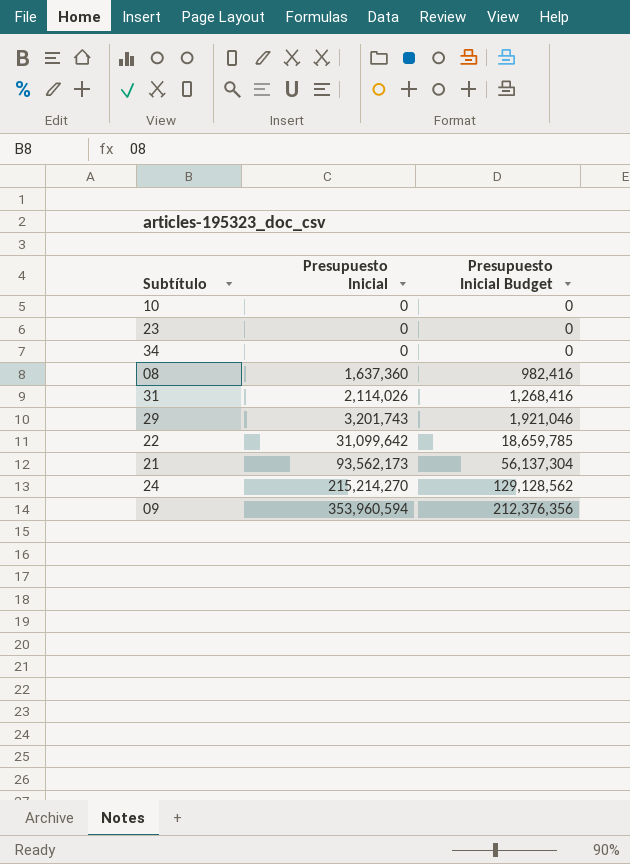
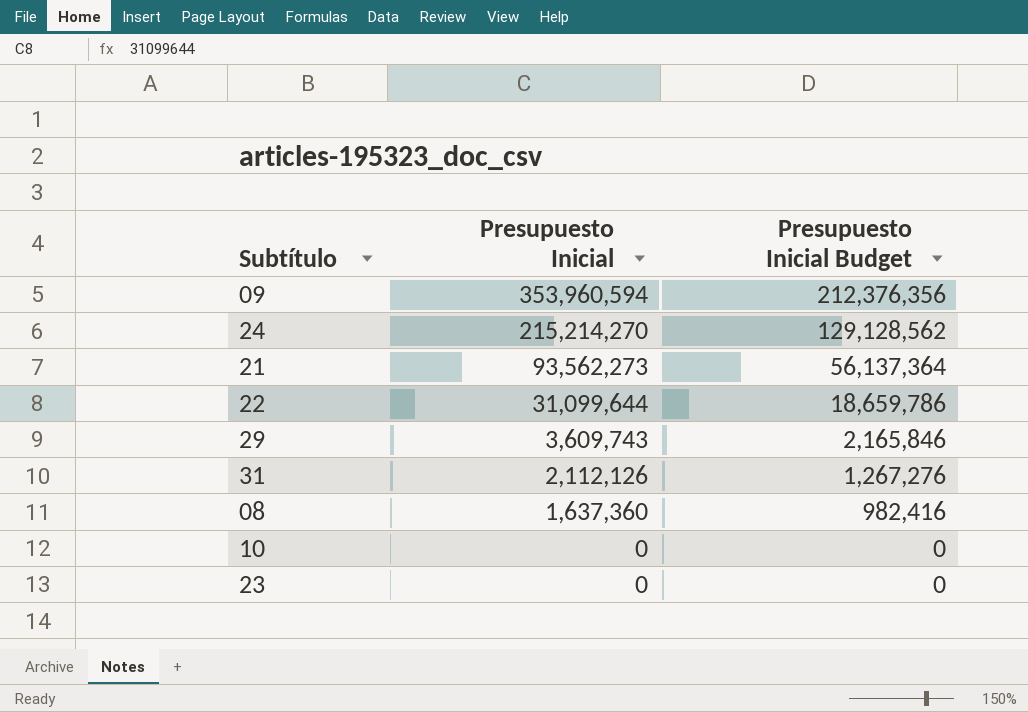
row order: Presupuesto Inicial ascending -> Presupuesto Inicial descending
row 34: 0 | 0 -> none
21 | Presupuesto Inicial: 93,562,173 -> 93,562,273
21 | Presupuesto Inicial Budget: 56,137,304 -> 56,137,364
22 | Presupuesto Inicial: 31,099,642 -> 31,099,644
22 | Presupuesto Inicial Budget: 18,659,785 -> 18,659,786
29 | Presupuesto Inicial: 3,201,743 -> 3,609,743
29 | Presupuesto Inicial Budget: 1,921,046 -> 2,165,846
31 | Presupuesto Inicial: 2,114,026 -> 2,112,126
31 | Presupuesto Inicial Budget: 1,268,416 -> 1,267,276

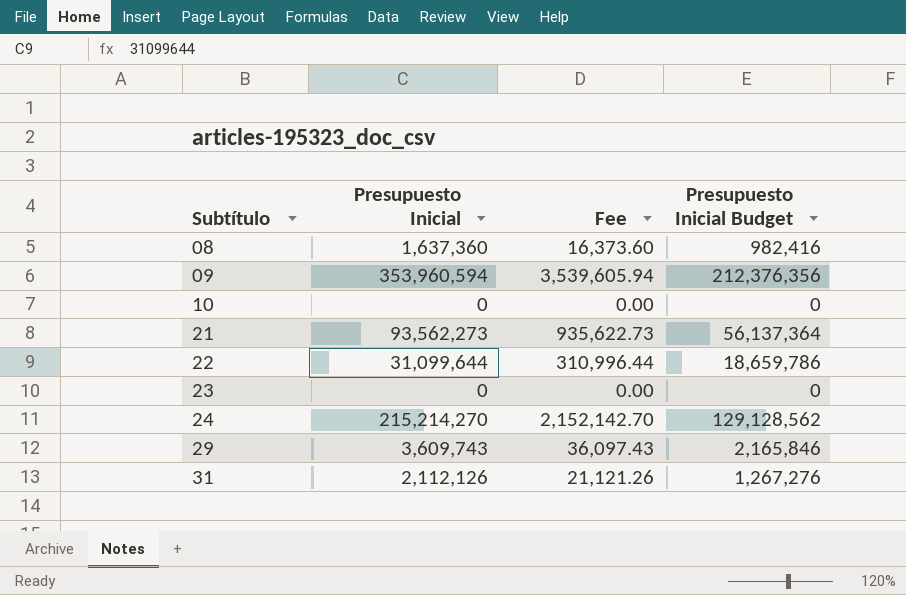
row order: Presupuesto Inicial descending -> Subtítulo ascending
column Fee | formula: none -> [Presupuesto Inicial] * 0.01

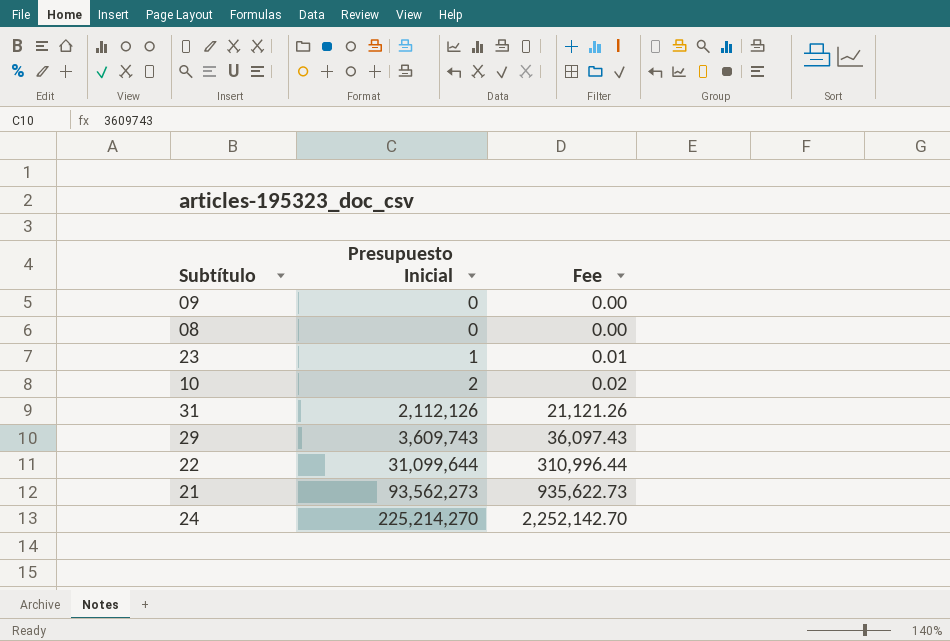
row order: Subtítulo ascending -> Presupuesto Inicial ascending
column Presupuesto Inicial Budget | formula: [Presupuesto Inicial] * 0.6 -> none
09 | Presupuesto Inicial: 353,960,594 -> 0
09 | Fee: 3,539,605.94 -> 0.00
08 | Presupuesto Inicial: 1,637,360 -> 0
08 | Fee: 16,373.60 -> 0.00
23 | Presupuesto Inicial: 0 -> 1
23 | Fee: 0.00 -> 0.01
10 | Presupuesto Inicial: 0 -> 2
10 | Fee: 0.00 -> 0.02
24 | Presupuesto Inicial: 215,214,270 -> 225,214,270
24 | Fee: 2,152,142.70 -> 2,252,142.70

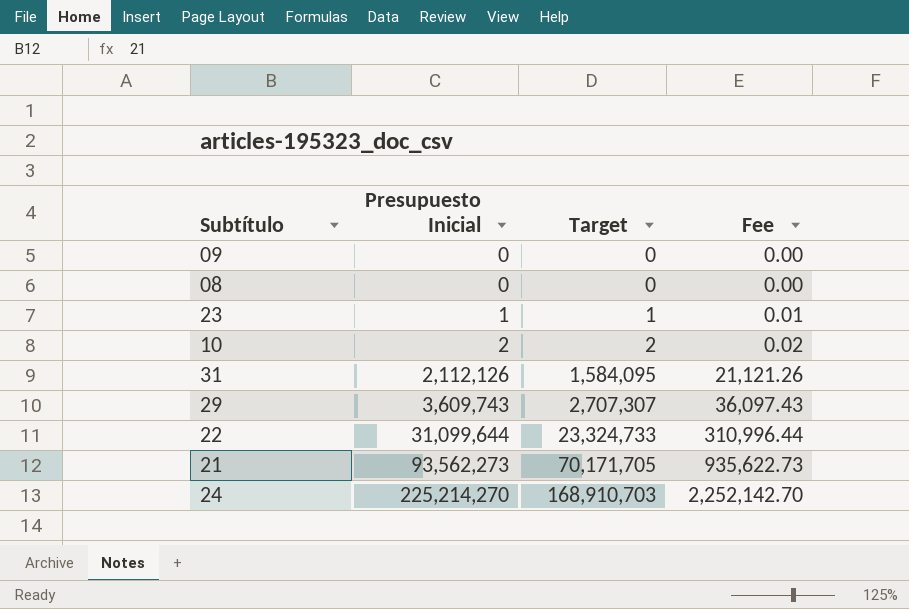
column Target | formula: none -> [Presupuesto Inicial] * 0.75

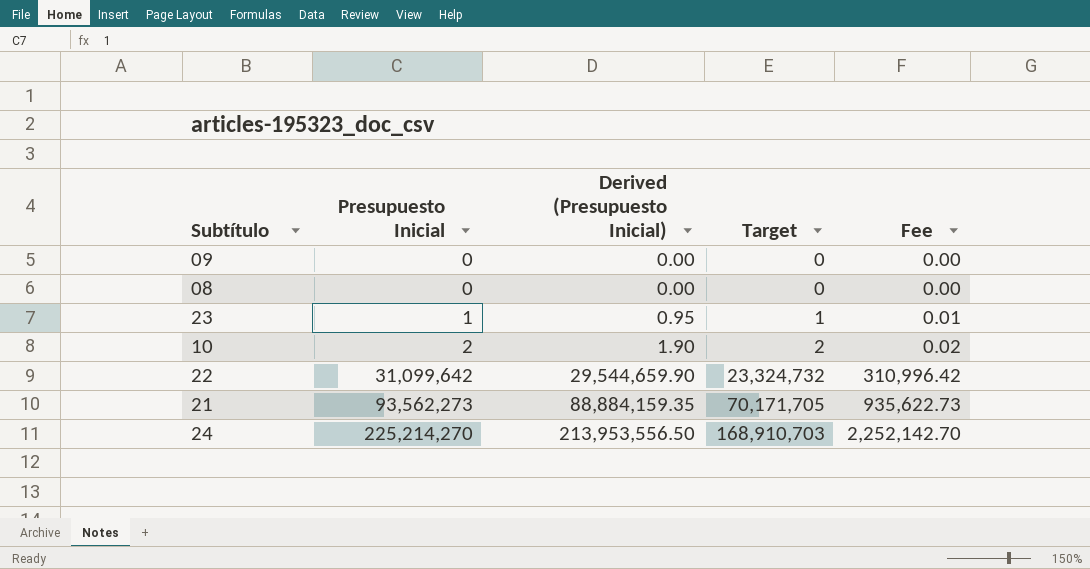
column Derived (Presupuesto Inicial) | formula: none -> [Presupuesto Inicial] * 0.95
row 31: 2,112,126 | 1,584,095 | 21,121.26 -> none
row 29: 3,609,743 | 2,707,307 | 36,097.43 -> none
22 | Presupuesto Inicial: 31,099,644 -> 31,099,642
22 | Target: 23,324,733 -> 23,324,732
22 | Fee: 310,996.44 -> 310,996.42

